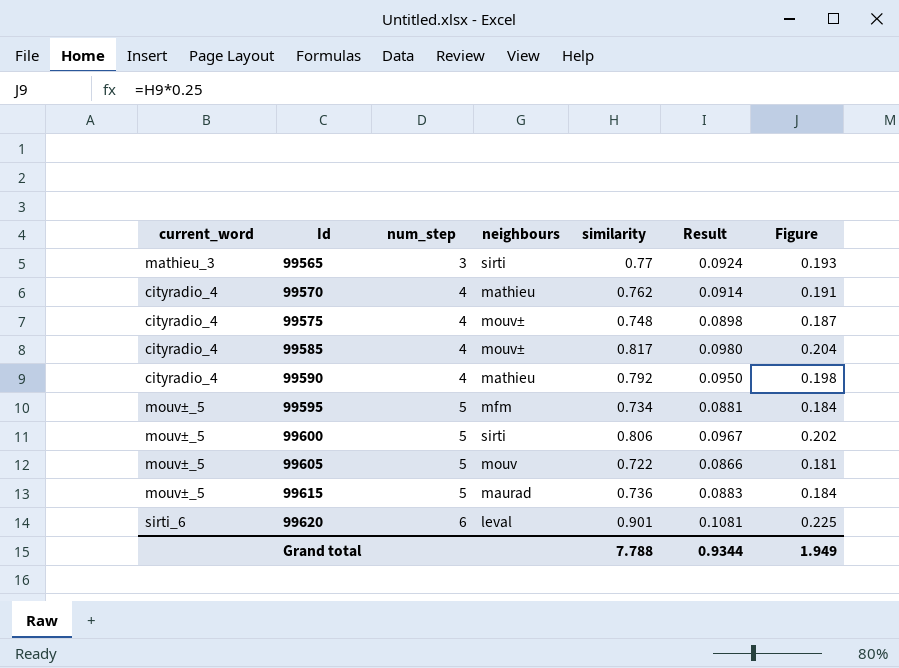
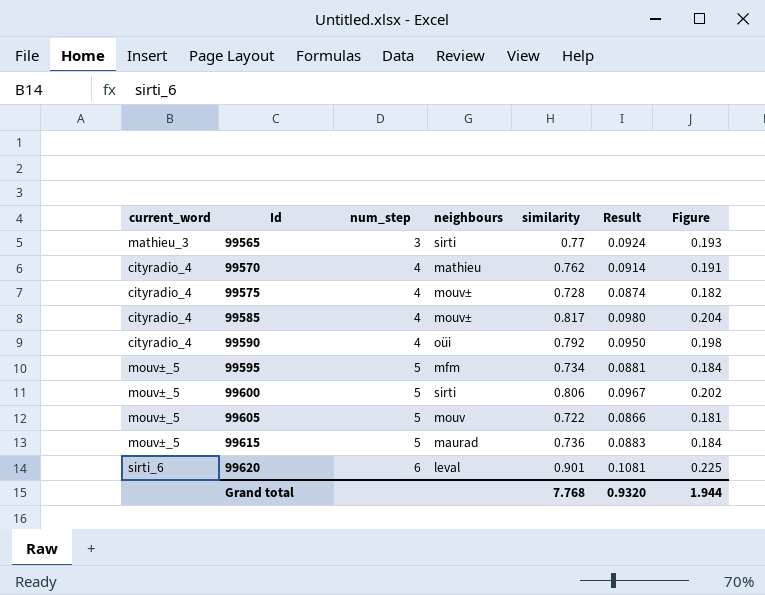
99575 | similarity: 0.748 -> 0.728
99575 | Result: 0.0898 -> 0.0874
99575 | Figure: 0.187 -> 0.182
99590 | neighbours: mathieu -> oüi
Grand total | similarity: 7.788 -> 7.768
Grand total | Result: 0.9344 -> 0.9320
Grand total | Figure: 1.949 -> 1.944

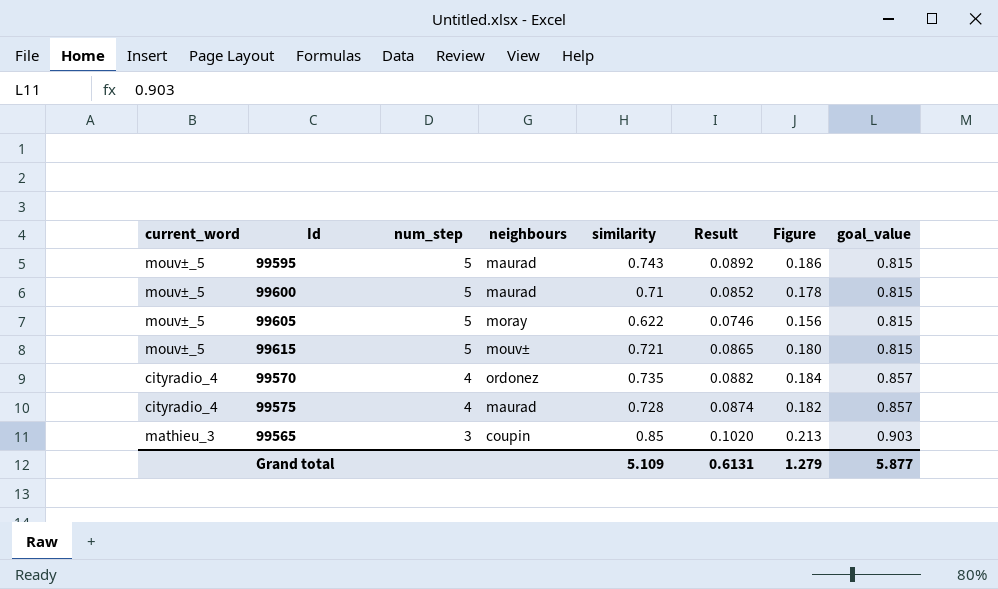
row order: Id ascending -> num_step descending
column goal_value | position: none -> 8
row 99585: cityradio_4 | 4 | mouv± | 0.817 | 0.0980 | 0.204 -> none
row 99590: cityradio_4 | 4 | oüi | 0.792 | 0.0950 | 0.198 -> none
row 99620: sirti_6 | 6 | leval | 0.901 | 0.1081 | 0.225 -> none
99595 | neighbours: mfm -> maurad
99595 | similarity: 0.734 -> 0.743
99595 | Result: 0.0881 -> 0.0892
99595 | Figure: 0.184 -> 0.186
99600 | neighbours: sirti -> maurad
99600 | similarity: 0.806 -> 0.71
99600 | Result: 0.0967 -> 0.0852
99600 | Figure: 0.202 -> 0.178
99605 | neighbours: mouv -> moray
99605 | similarity: 0.722 -> 0.622
99605 | Result: 0.0866 -> 0.0746
99605 | Figure: 0.181 -> 0.156
99615 | neighbours: maurad -> mouv±
99615 | similarity: 0.736 -> 0.721
99615 | Result: 0.0883 -> 0.0865
99615 | Figure: 0.184 -> 0.180
99570 | neighbours: mathieu -> ordonez
99570 | similarity: 0.762 -> 0.735
99570 | Result: 0.0914 -> 0.0882
99570 | Figure: 0.191 -> 0.184
99575 | neighbours: mouv± -> maurad
99565 | neighbours: sirti -> coupin
99565 | similarity: 0.77 -> 0.85
99565 | Result: 0.0924 -> 0.1020
99565 | Figure: 0.193 -> 0.213
Grand total | similarity: 7.768 -> 5.109
Grand total | Result: 0.9320 -> 0.6131
Grand total | Figure: 1.944 -> 1.279

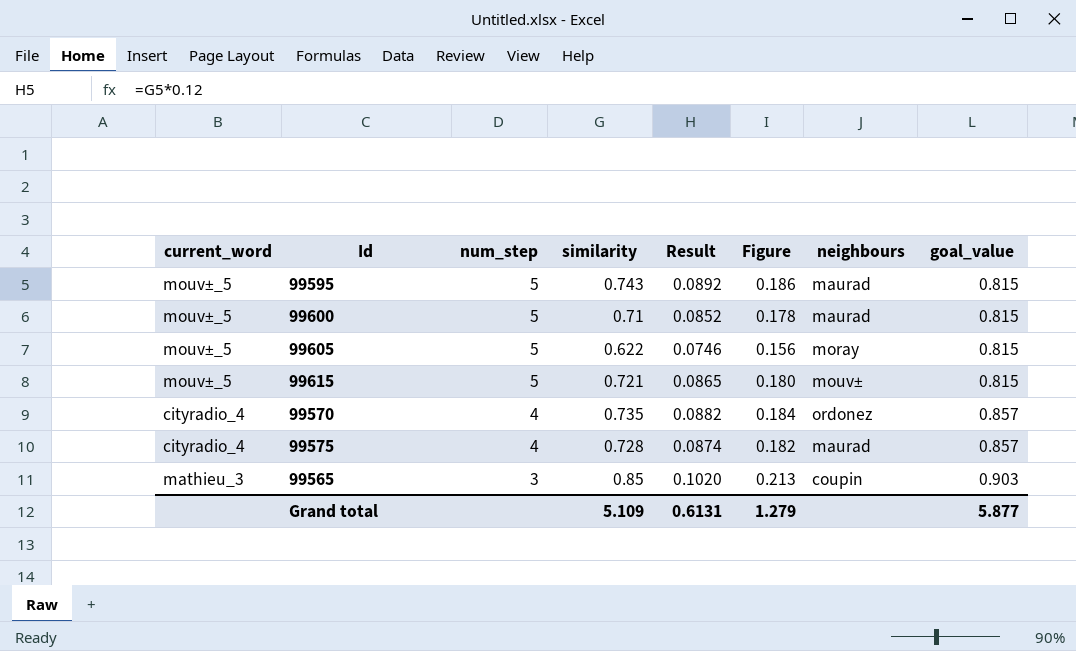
column neighbours | position: 4 -> 7

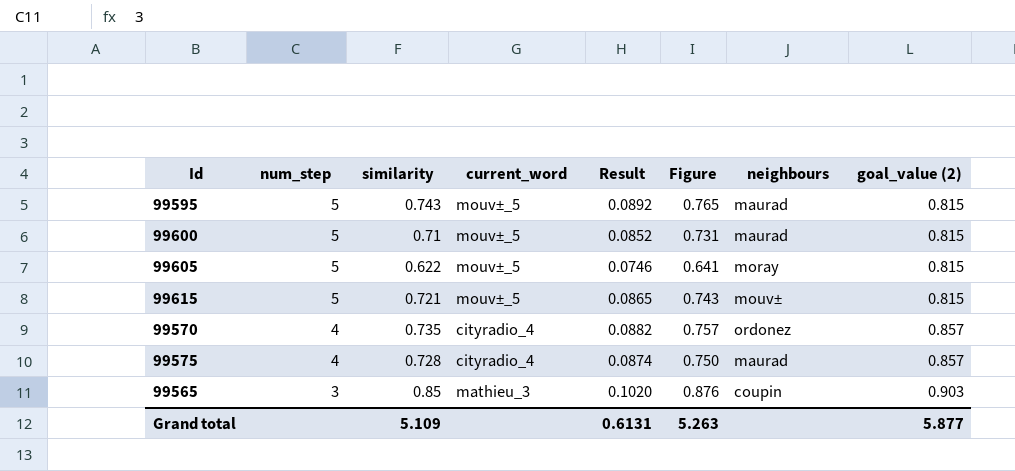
column current_word | position: 1 -> 4
column Figure | formula: [similarity] * 0.25 -> [similarity] * 1.03
column name: goal_value -> goal_value (2)
Grand total | Figure: 1.279 -> 5.263

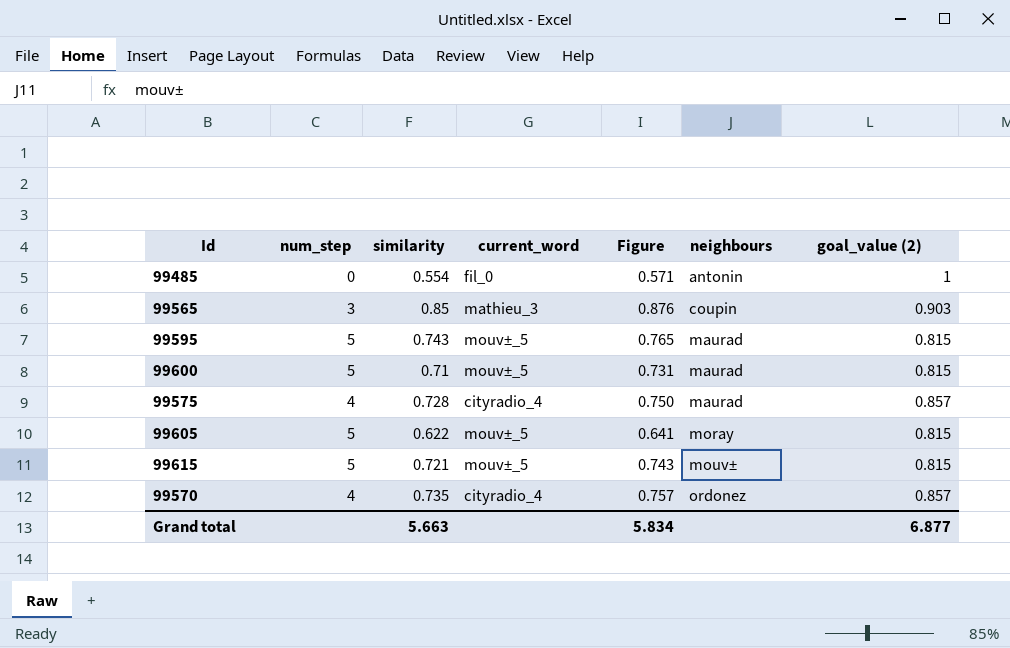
row order: num_step descending -> neighbours ascending
column Result | formula: [similarity] * 0.12 -> none
row 99485: none -> 0 | 0.554 | fil_0 | 0.571 | antonin | 1
Grand total | similarity: 5.109 -> 5.663
Grand total | Figure: 5.263 -> 5.834
Grand total | goal_value (2): 5.877 -> 6.877

